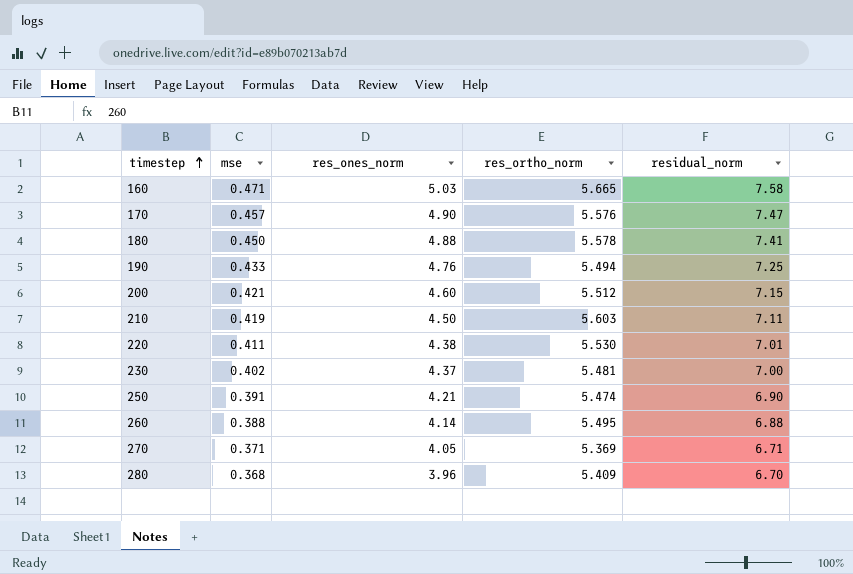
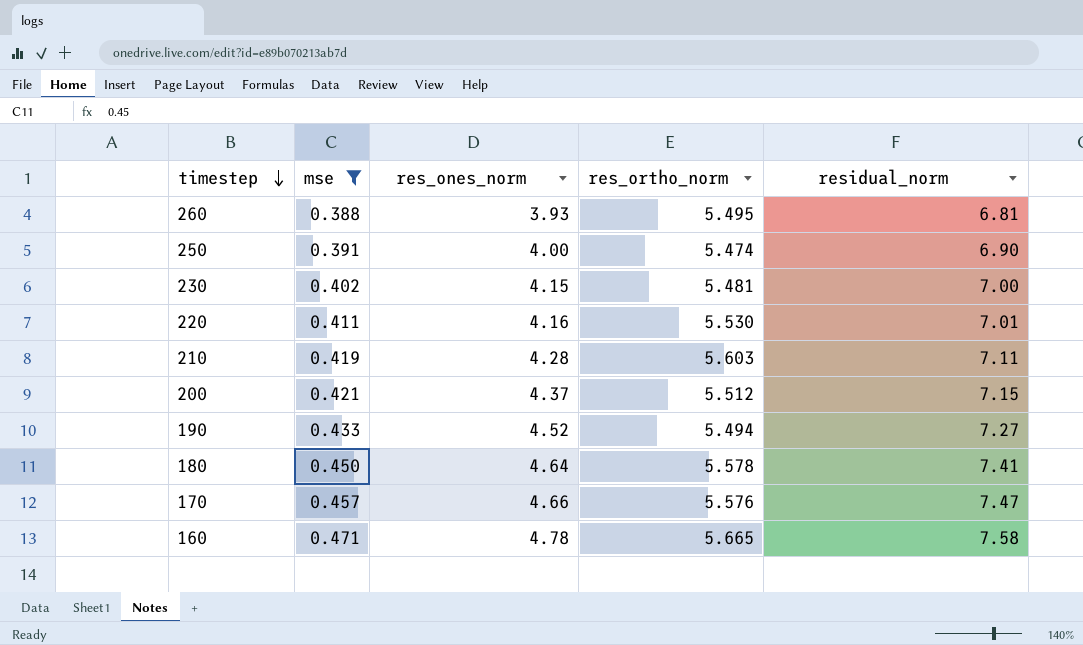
filter: none -> mse >= 0.388
row order: timestep ascending -> timestep descending
260 | res_ones_norm: 4.14 -> 3.93
260 | residual_norm: 6.88 -> 6.81
250 | res_ones_norm: 4.21 -> 4.00
230 | res_ones_norm: 4.37 -> 4.15
220 | res_ones_norm: 4.38 -> 4.16
210 | res_ones_norm: 4.50 -> 4.28
200 | res_ones_norm: 4.60 -> 4.37
190 | res_ones_norm: 4.76 -> 4.52
190 | residual_norm: 7.25 -> 7.27
180 | res_ones_norm: 4.88 -> 4.64
170 | res_ones_norm: 4.90 -> 4.66
160 | res_ones_norm: 5.03 -> 4.78

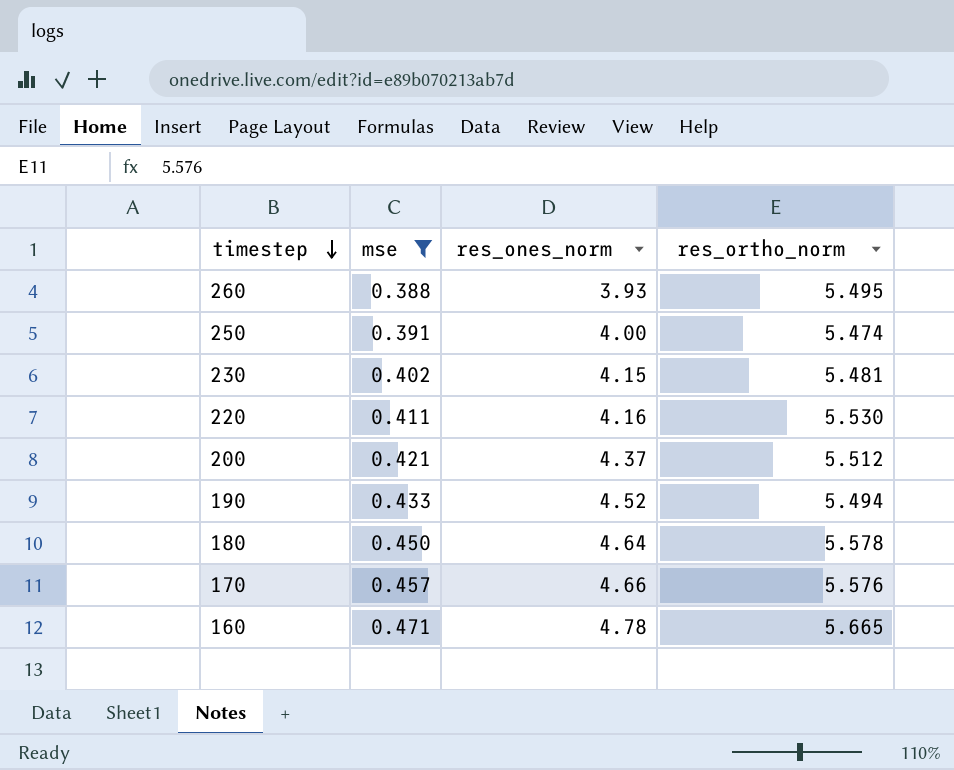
column residual_norm | position: 5 -> none
row 210: 0.419 | 4.28 | 5.603 | 7.11 -> none

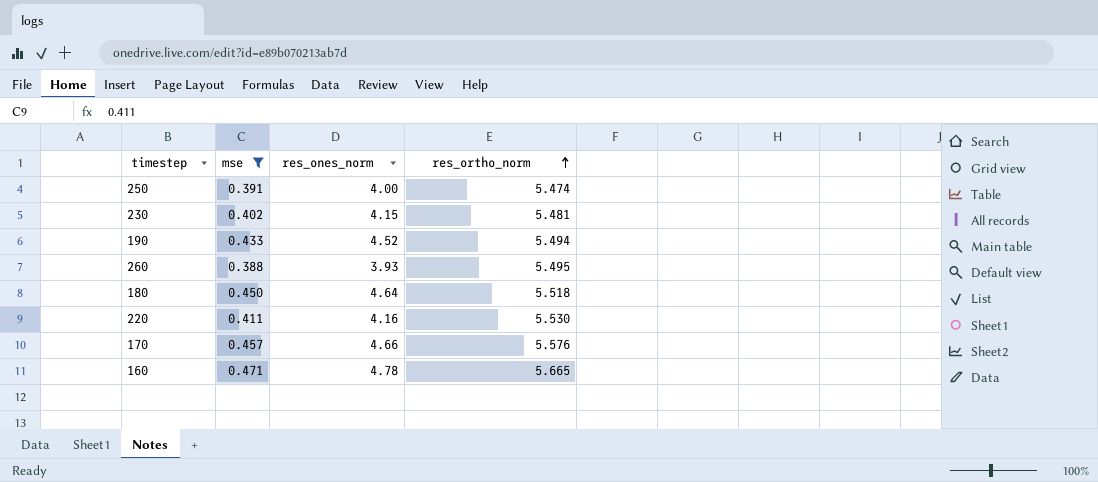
row order: timestep descending -> res_ortho_norm ascending
row 200: 0.421 | 4.37 | 5.512 -> none
180 | res_ortho_norm: 5.578 -> 5.518

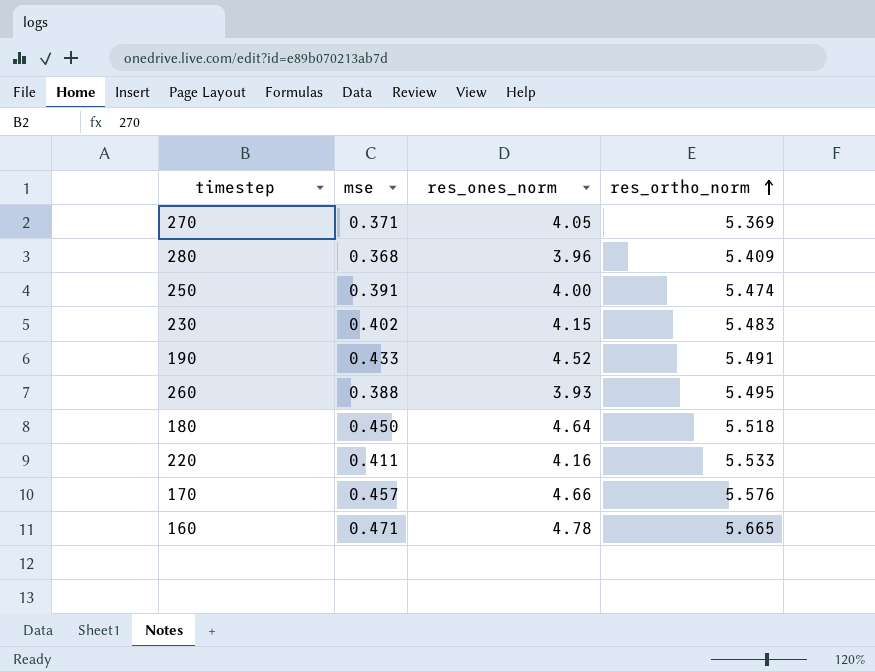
filter: mse >= 0.388 -> none
230 | res_ortho_norm: 5.481 -> 5.483
190 | res_ortho_norm: 5.494 -> 5.491
220 | res_ortho_norm: 5.530 -> 5.533

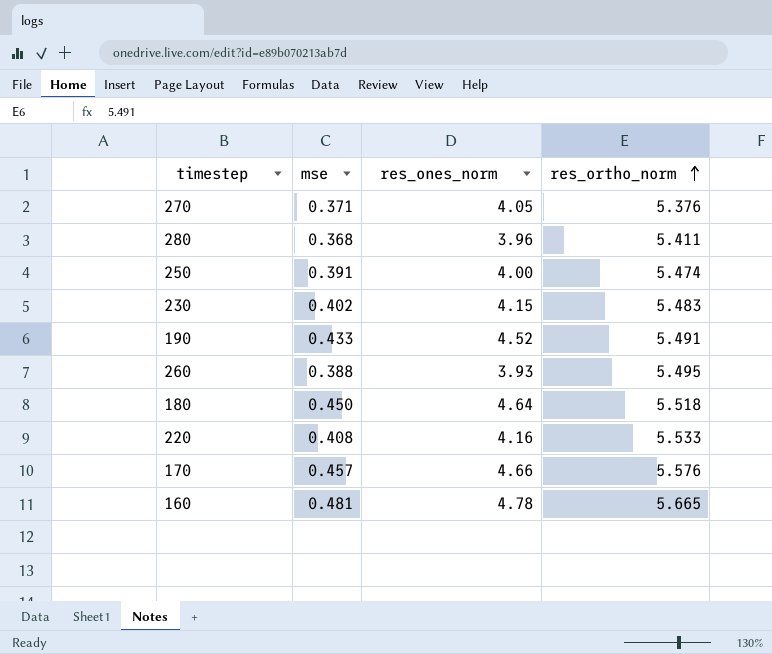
270 | res_ortho_norm: 5.369 -> 5.376
280 | res_ortho_norm: 5.409 -> 5.411
220 | mse: 0.411 -> 0.408
160 | mse: 0.471 -> 0.481

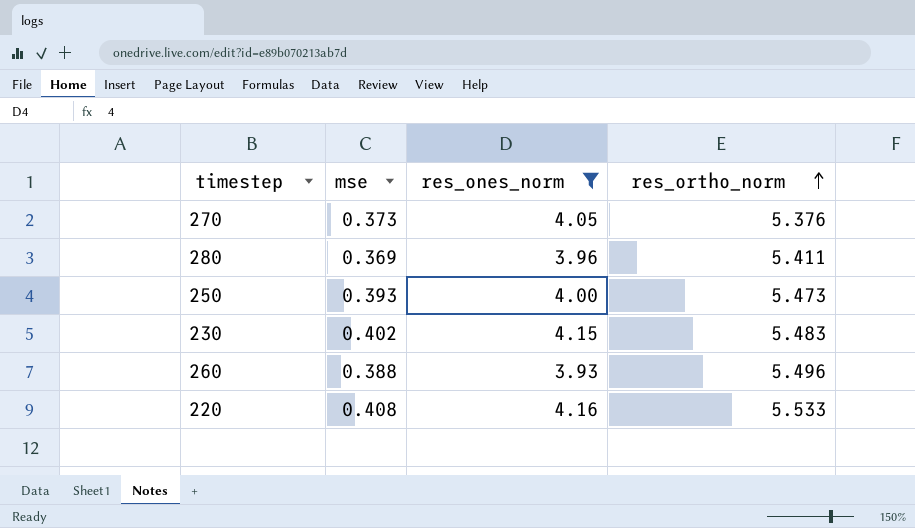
filter: none -> res_ones_norm <= 4.16
270 | mse: 0.371 -> 0.373
280 | mse: 0.368 -> 0.369
250 | mse: 0.391 -> 0.393
250 | res_ortho_norm: 5.474 -> 5.473
260 | res_ortho_norm: 5.495 -> 5.496

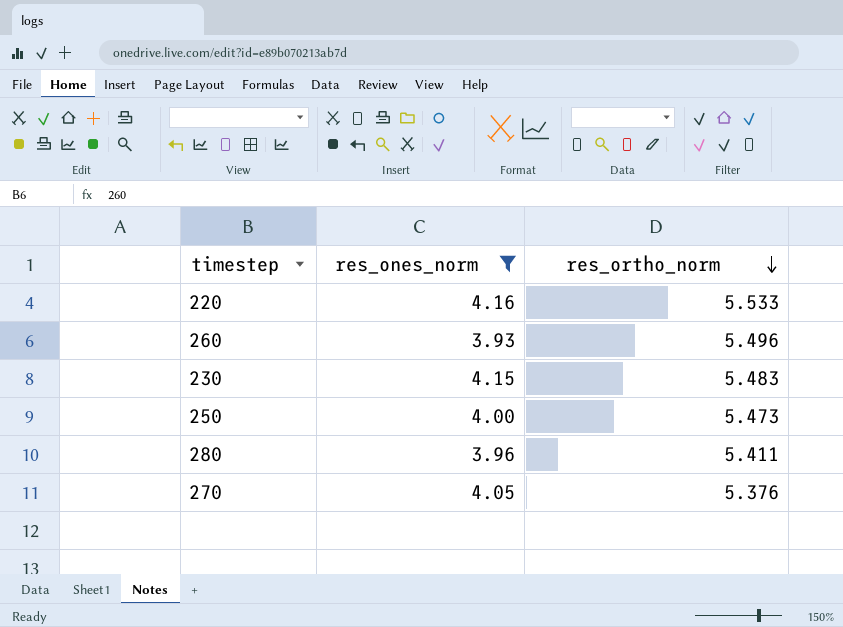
row order: res_ortho_norm ascending -> res_ortho_norm descending
column mse | position: 2 -> none

